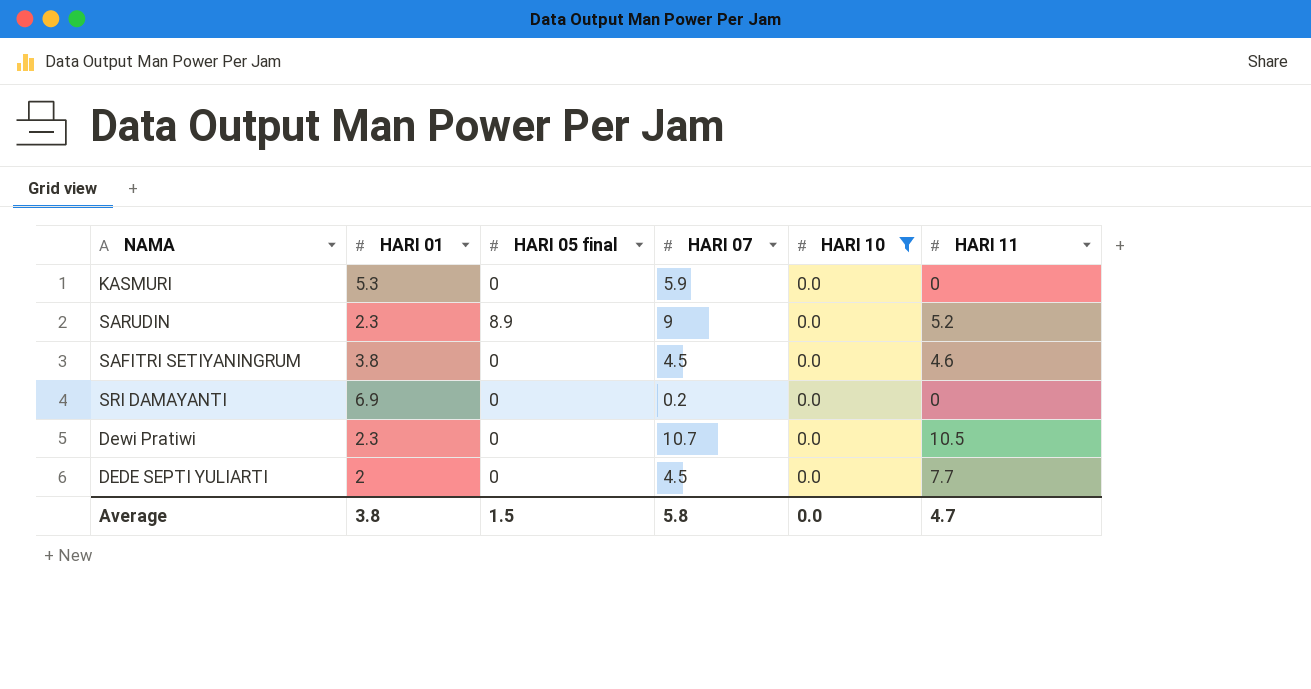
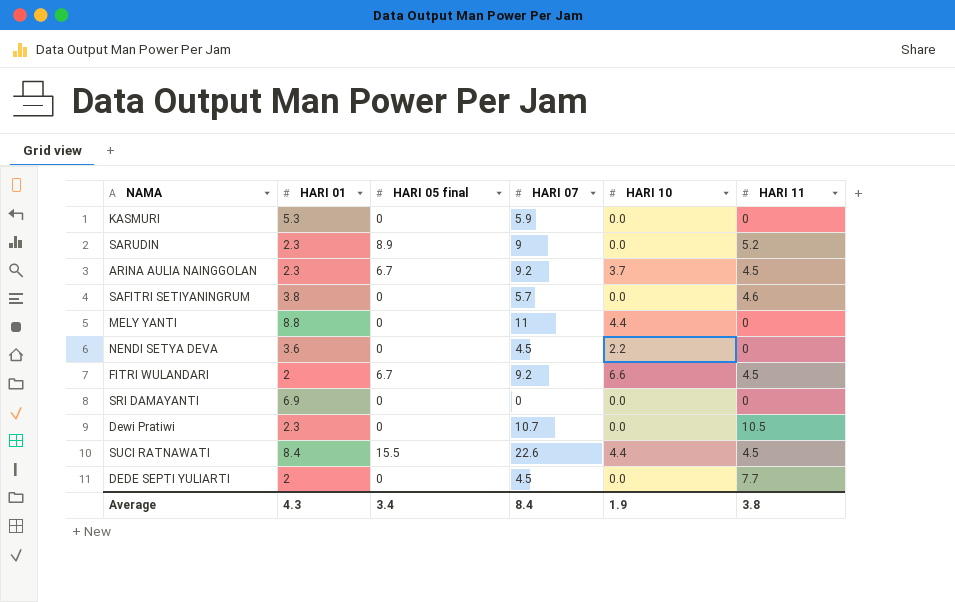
filter: HARI 10 = 0.0 -> none
SAFITRI SETIYANINGRUM | HARI 07: 4.5 -> 5.7
SRI DAMAYANTI | HARI 07: 0.2 -> 0
Average | HARI 01: 3.8 -> 4.3
Average | HARI 05 final: 1.5 -> 3.4
Average | HARI 07: 5.8 -> 8.4
Average | HARI 10: 0.0 -> 1.9
Average | HARI 11: 4.7 -> 3.8

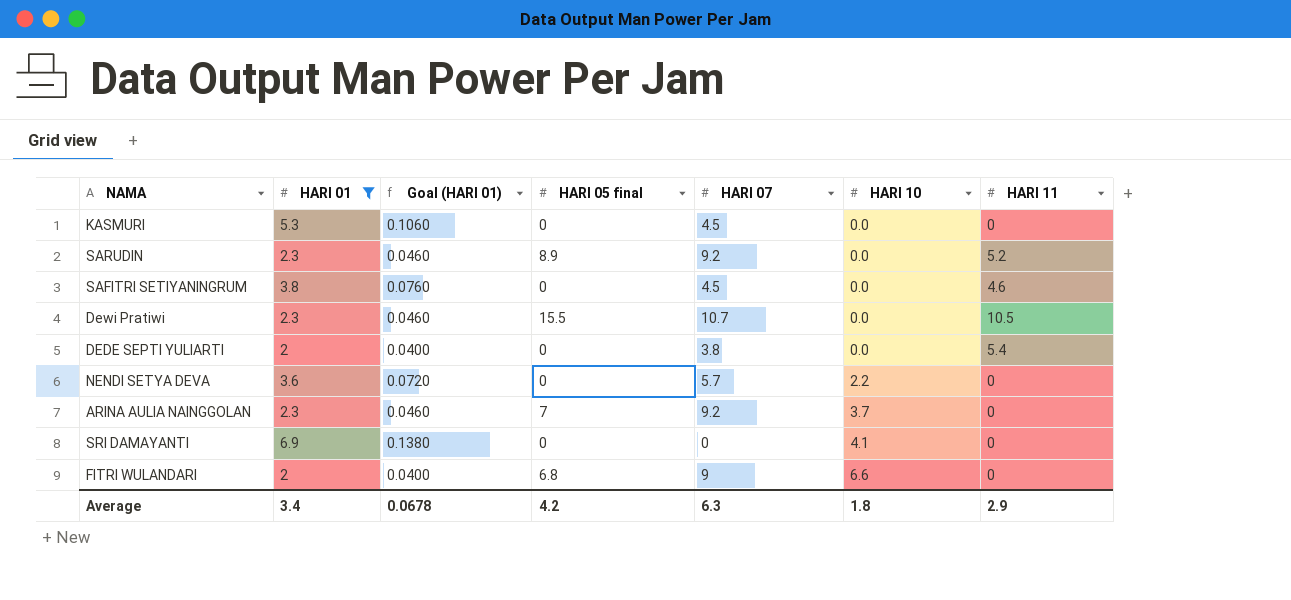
filter: none -> HARI 01 <= 6.9
row order: none -> HARI 10 ascending
column Goal (HARI 01) | formula: none -> [HARI 01] * 0.02
KASMURI | HARI 07: 5.9 -> 4.5
SARUDIN | HARI 07: 9 -> 9.2
SAFITRI SETIYANINGRUM | HARI 07: 5.7 -> 4.5
Dewi Pratiwi | HARI 05 final: 0 -> 15.5
DEDE SEPTI YULIARTI | HARI 07: 4.5 -> 3.8
DEDE SEPTI YULIARTI | HARI 11: 7.7 -> 5.4
NENDI SETYA DEVA | HARI 07: 4.5 -> 5.7
ARINA AULIA NAINGGOLAN | HARI 05 final: 6.7 -> 7
ARINA AULIA NAINGGOLAN | HARI 11: 4.5 -> 0
SRI DAMAYANTI | HARI 10: 0.0 -> 4.1
FITRI WULANDARI | HARI 05 final: 6.7 -> 6.8
FITRI WULANDARI | HARI 07: 9.2 -> 9
FITRI WULANDARI | HARI 11: 4.5 -> 0
Average | HARI 01: 4.3 -> 3.4
Average | HARI 05 final: 3.4 -> 4.2
Average | HARI 07: 8.4 -> 6.3
Average | HARI 10: 1.9 -> 1.8
Average | HARI 11: 3.8 -> 2.9

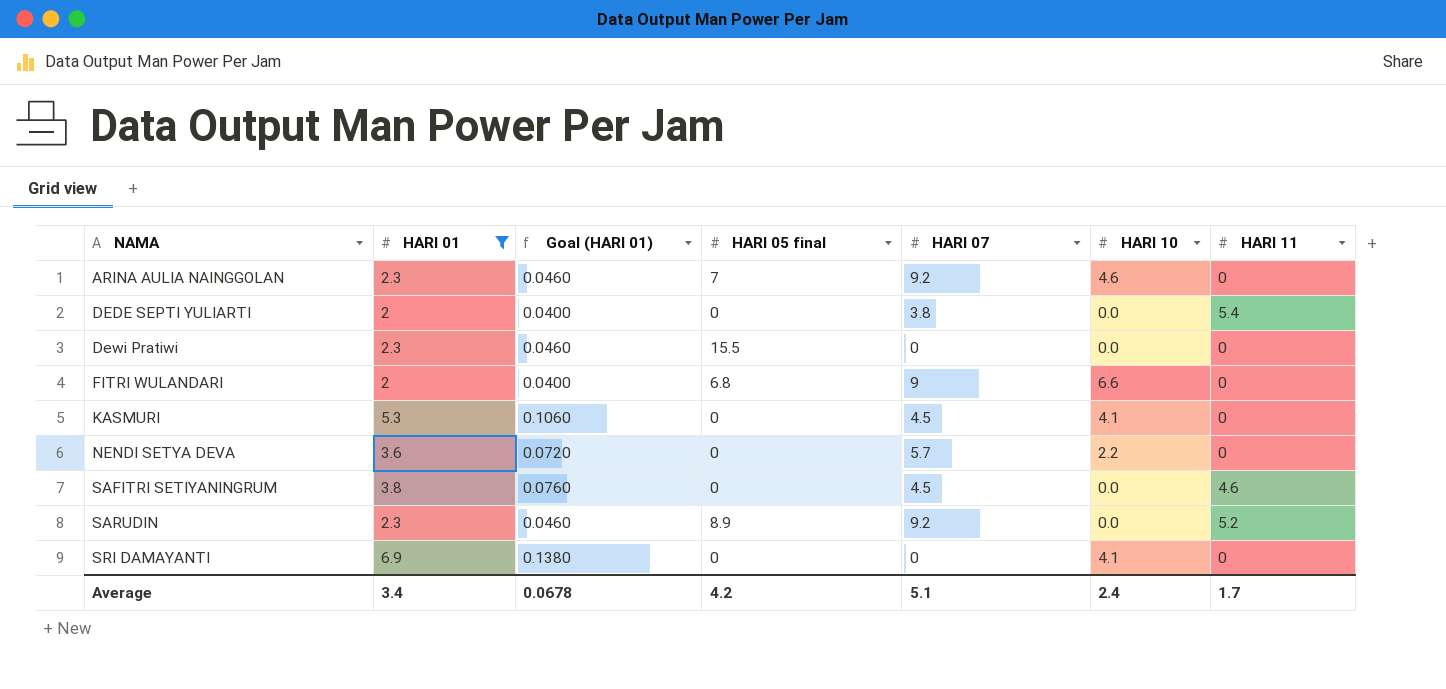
row order: HARI 10 ascending -> NAMA ascending
ARINA AULIA NAINGGOLAN | HARI 10: 3.7 -> 4.6
Dewi Pratiwi | HARI 07: 10.7 -> 0
Dewi Pratiwi | HARI 11: 10.5 -> 0
KASMURI | HARI 10: 0.0 -> 4.1
Average | HARI 07: 6.3 -> 5.1
Average | HARI 10: 1.8 -> 2.4
Average | HARI 11: 2.9 -> 1.7

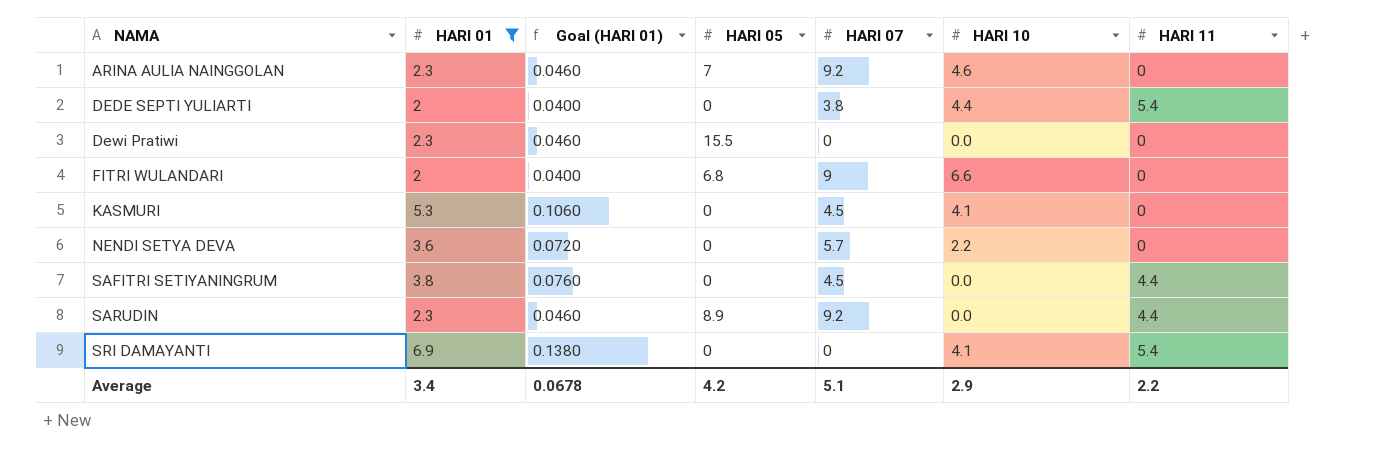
column name: HARI 05 final -> HARI 05
DEDE SEPTI YULIARTI | HARI 10: 0.0 -> 4.4
SAFITRI SETIYANINGRUM | HARI 11: 4.6 -> 4.4
SARUDIN | HARI 11: 5.2 -> 4.4
SRI DAMAYANTI | HARI 11: 0 -> 5.4
Average | HARI 10: 2.4 -> 2.9
Average | HARI 11: 1.7 -> 2.2

